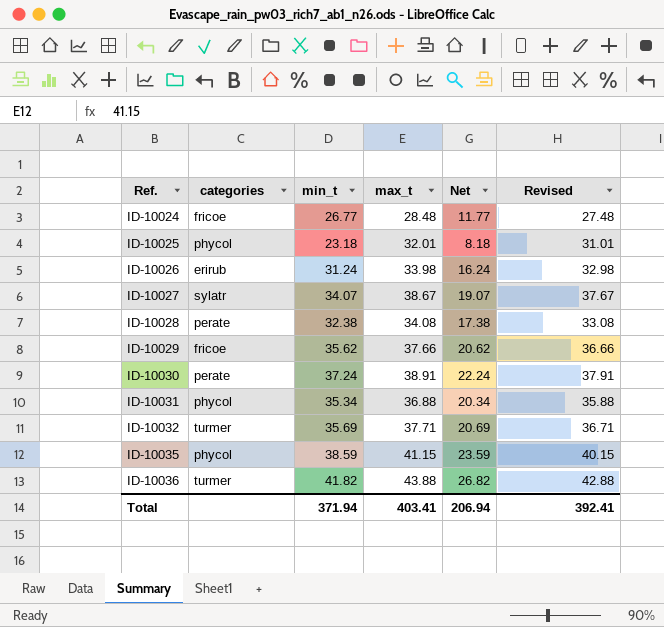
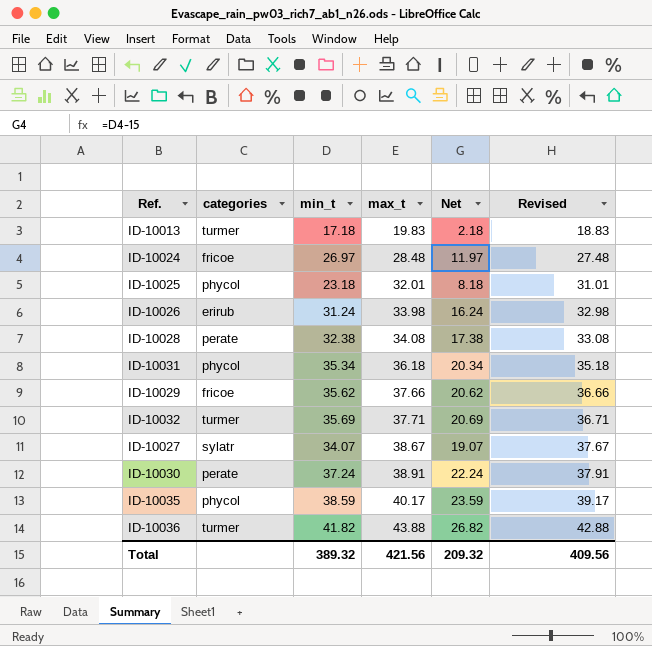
row order: Ref. ascending -> max_t ascending
row ID-10013: none -> turmer | 17.18 | 19.83 | 2.18 | 18.83
ID-10024 | min_t: 26.77 -> 26.97
ID-10024 | Net: 11.77 -> 11.97
ID-10031 | max_t: 36.88 -> 36.18
ID-10031 | Revised: 35.88 -> 35.18
ID-10035 | max_t: 41.15 -> 40.17
ID-10035 | Revised: 40.15 -> 39.17
Total | min_t: 371.94 -> 389.32
Total | max_t: 403.41 -> 421.56
Total | Net: 206.94 -> 209.32
Total | Revised: 392.41 -> 409.56

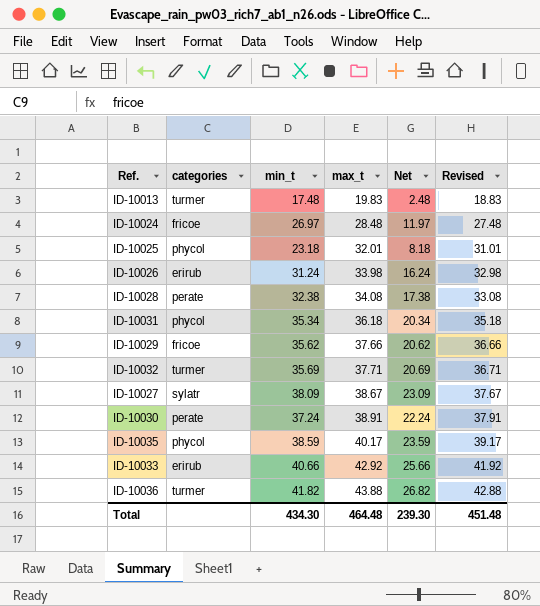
ID-10013 | min_t: 17.18 -> 17.48
ID-10013 | Net: 2.18 -> 2.48
ID-10027 | min_t: 34.07 -> 38.09
ID-10027 | Net: 19.07 -> 23.09
row ID-10033: none -> erirub | 40.66 | 42.92 | 25.66 | 41.92
Total | min_t: 389.32 -> 434.30
Total | max_t: 421.56 -> 464.48
Total | Net: 209.32 -> 239.30
Total | Revised: 409.56 -> 451.48

